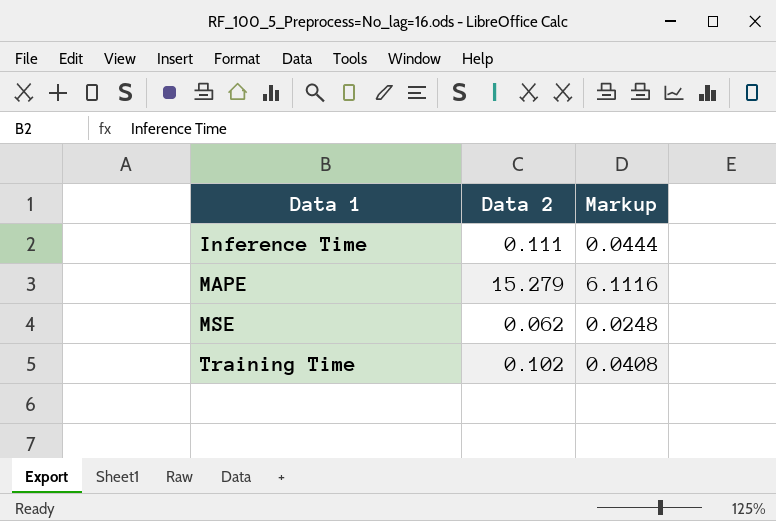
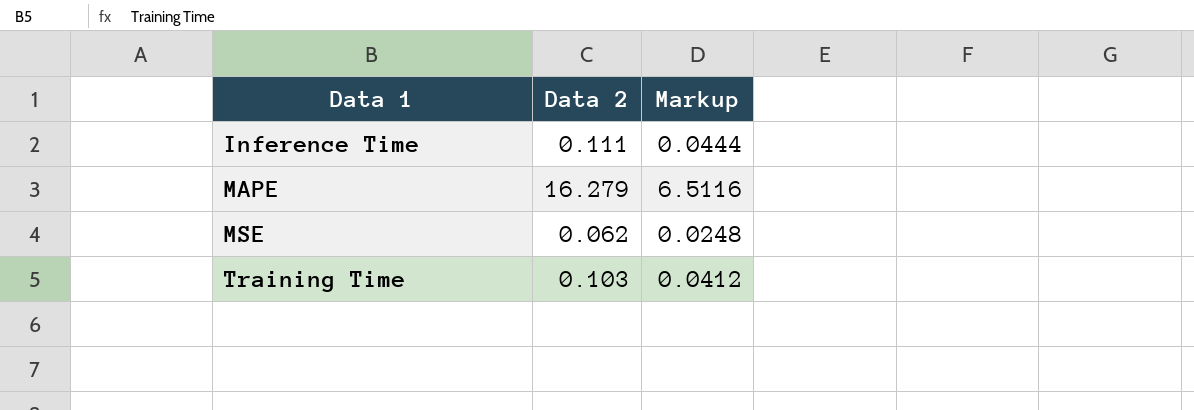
MAPE | Data 2: 15.279 -> 16.279
MAPE | Markup: 6.1116 -> 6.5116
Training Time | Data 2: 0.102 -> 0.103
Training Time | Markup: 0.0408 -> 0.0412

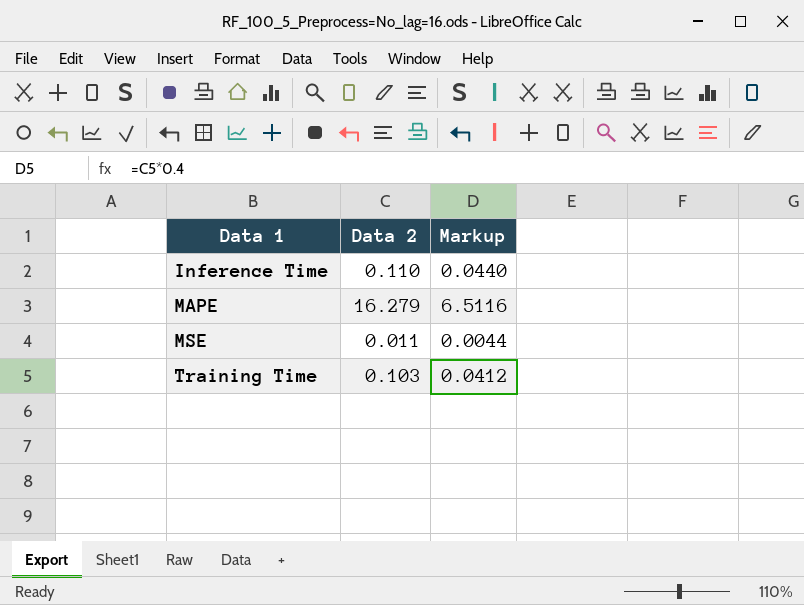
Inference Time | Data 2: 0.111 -> 0.110
Inference Time | Markup: 0.0444 -> 0.0440
MSE | Data 2: 0.062 -> 0.011
MSE | Markup: 0.0248 -> 0.0044

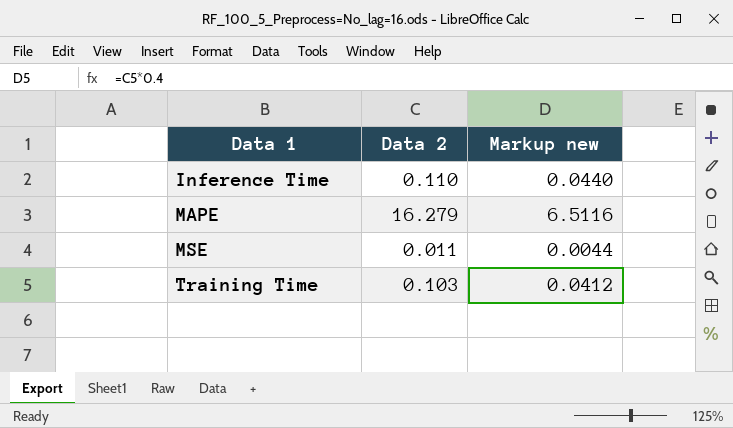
column name: Markup -> Markup new

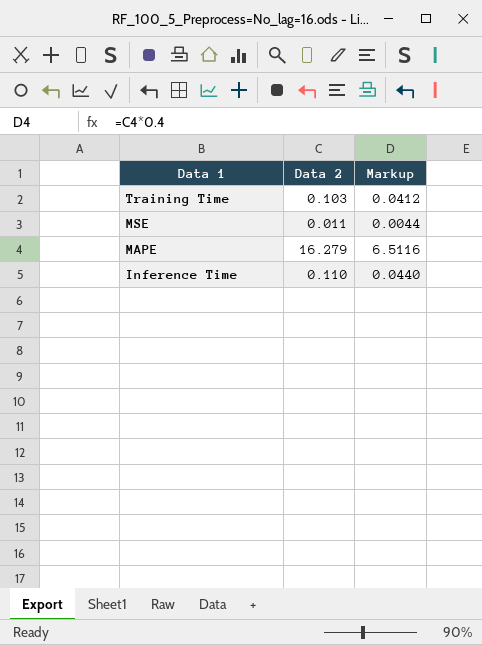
row order: Data 1 ascending -> Data 1 descending
column name: Markup new -> Markup

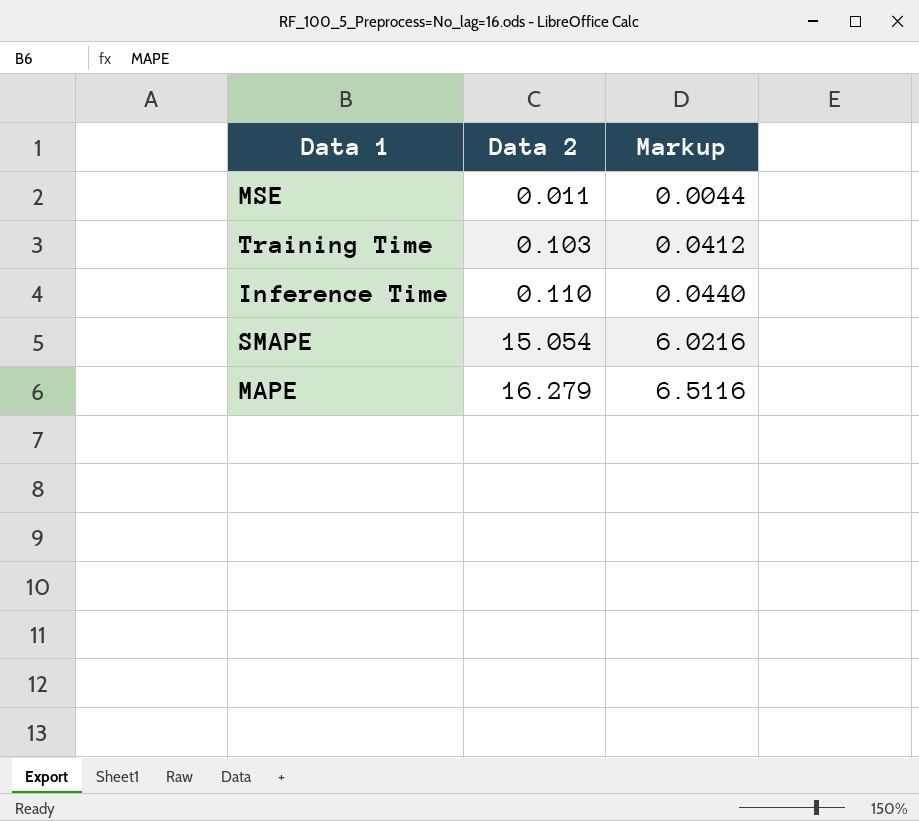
row order: Data 1 descending -> Data 2 ascending
row SMAPE: none -> 15.054 | 6.0216

